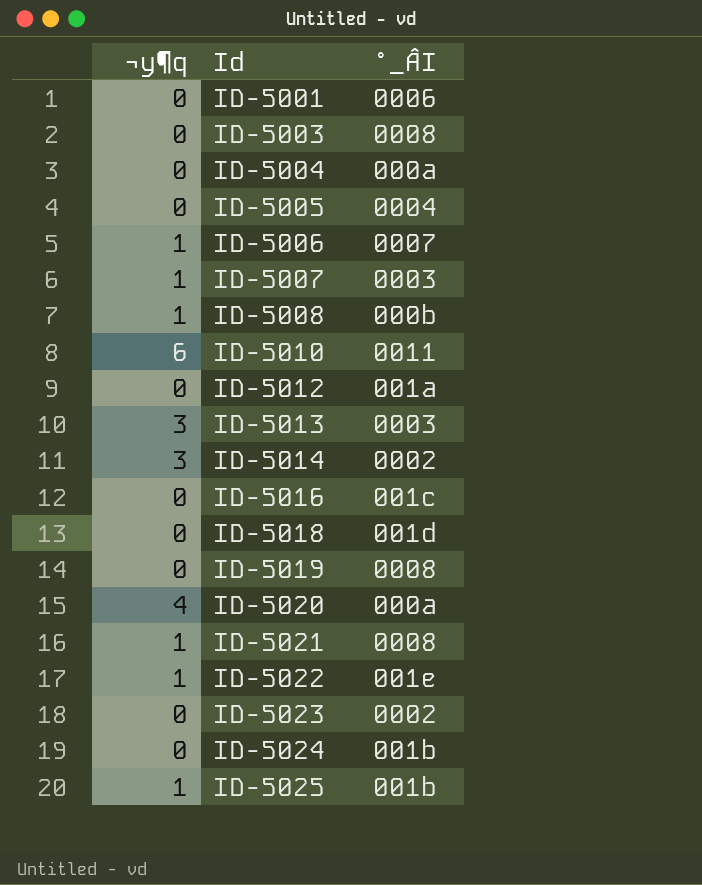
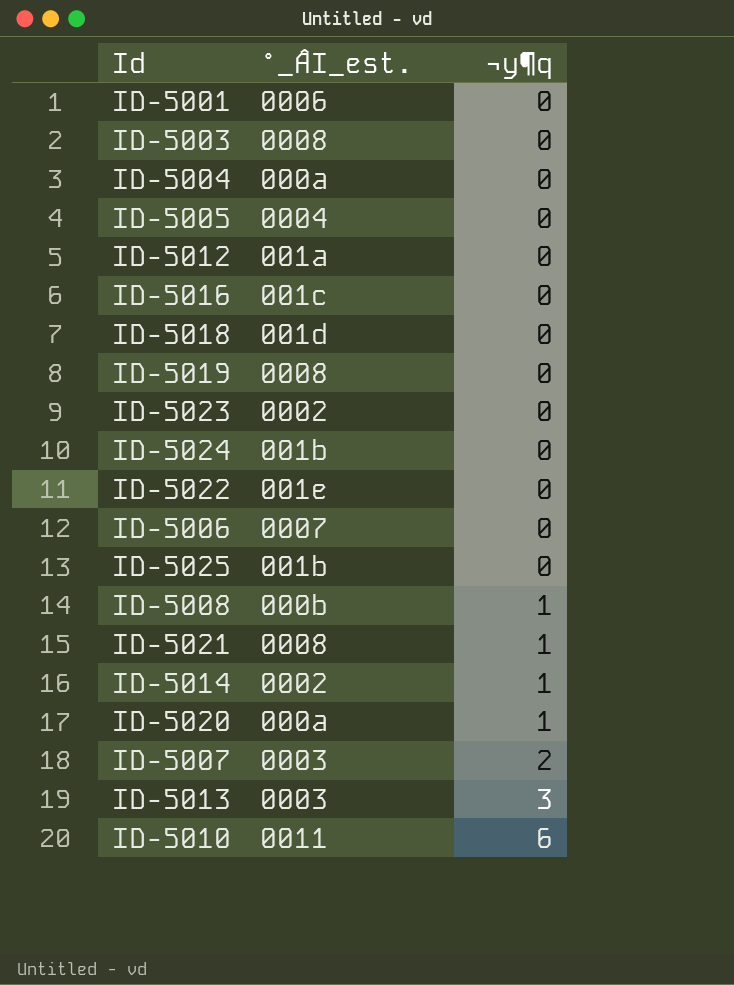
row order: Id ascending -> ¬y¶q ascending
column name: °_ÂI -> °_ÂI_est.
column ¬y¶q | position: 1 -> 3
ID-5022 | ¬y¶q: 1 -> 0
ID-5006 | ¬y¶q: 1 -> 0
ID-5025 | ¬y¶q: 1 -> 0
ID-5014 | ¬y¶q: 3 -> 1
ID-5020 | ¬y¶q: 4 -> 1
ID-5007 | ¬y¶q: 1 -> 2

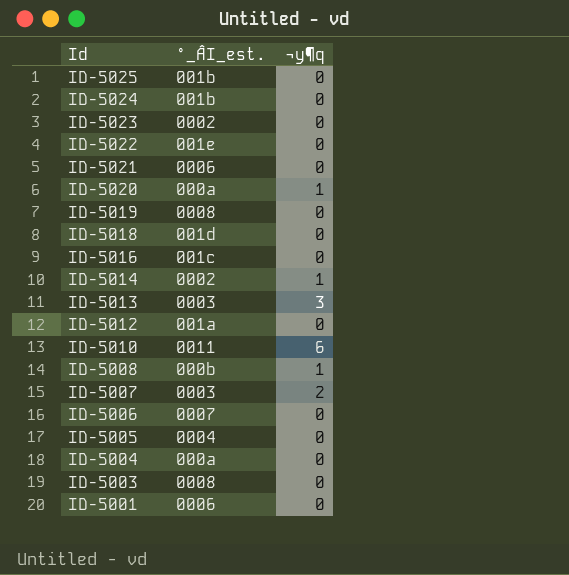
row order: ¬y¶q ascending -> Id descending
ID-5021 | °_ÂI_est.: 0008 -> 0006
ID-5021 | ¬y¶q: 1 -> 0

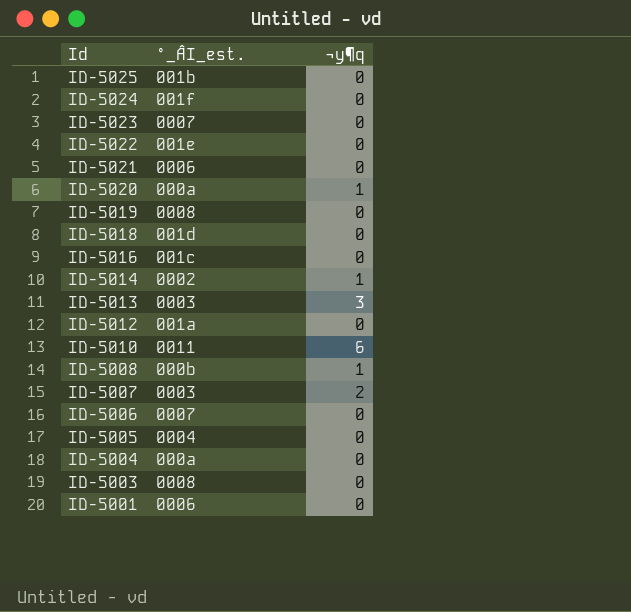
ID-5024 | °_ÂI_est.: 001b -> 001f
ID-5023 | °_ÂI_est.: 0002 -> 0007

